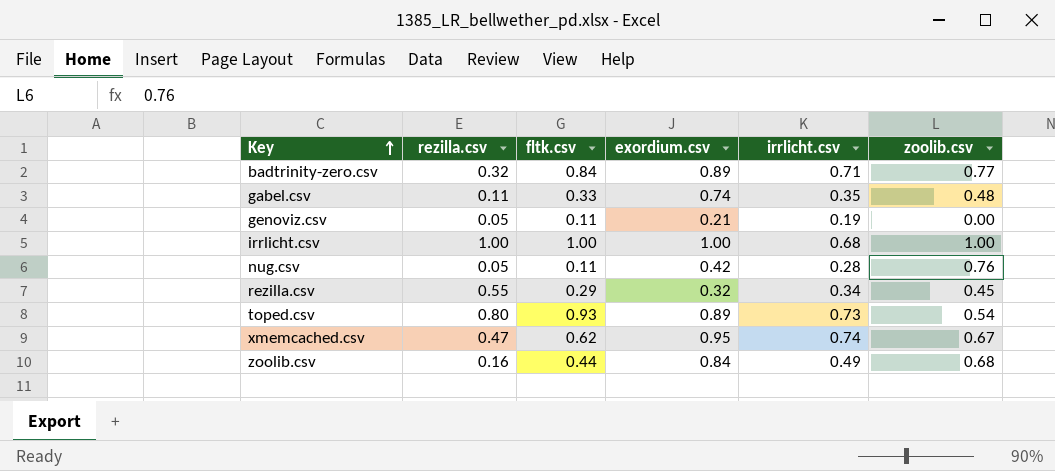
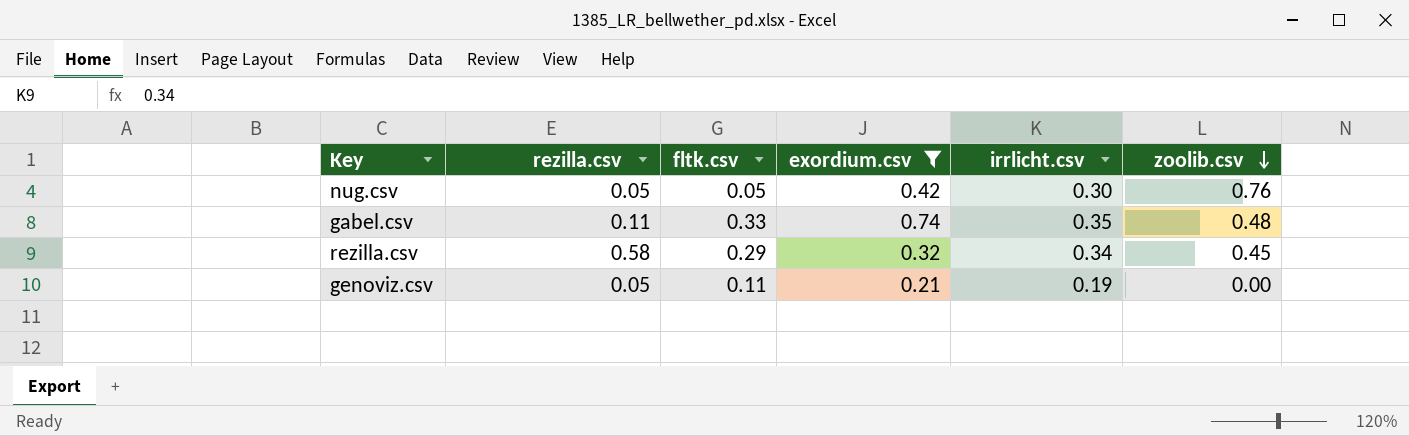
filter: none -> exordium.csv <= 0.74
row order: Key ascending -> zoolib.csv descending
nug.csv | fltk.csv: 0.11 -> 0.05
nug.csv | irrlicht.csv: 0.28 -> 0.30
rezilla.csv | rezilla.csv: 0.55 -> 0.58

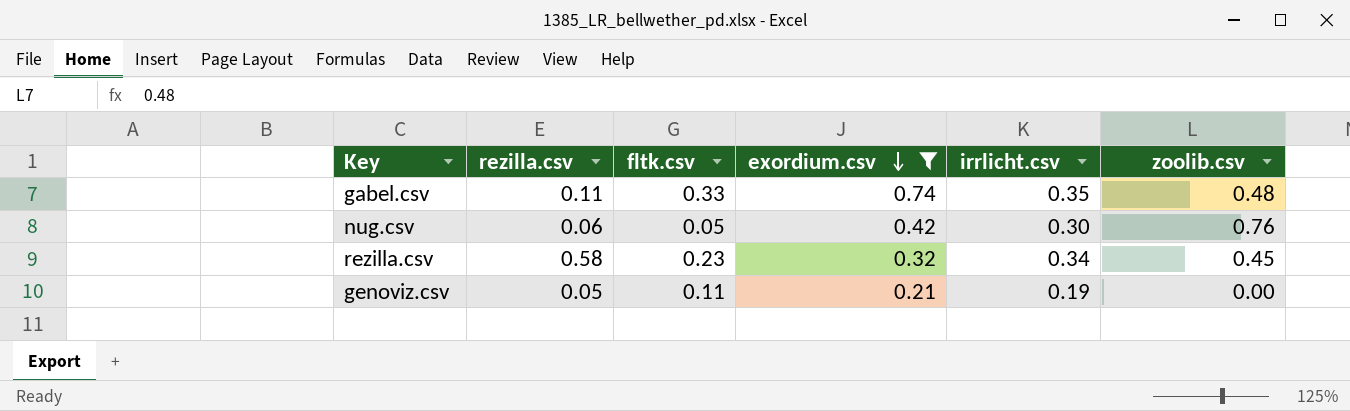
row order: zoolib.csv descending -> exordium.csv descending
nug.csv | rezilla.csv: 0.05 -> 0.06
rezilla.csv | fltk.csv: 0.29 -> 0.23

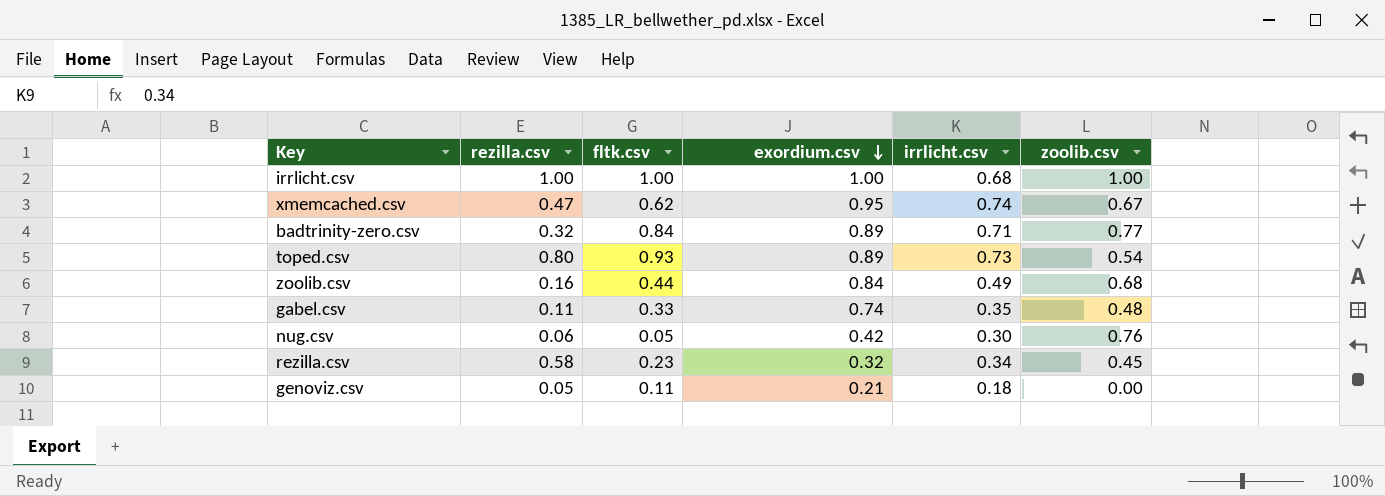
filter: exordium.csv <= 0.74 -> none
genoviz.csv | irrlicht.csv: 0.19 -> 0.18

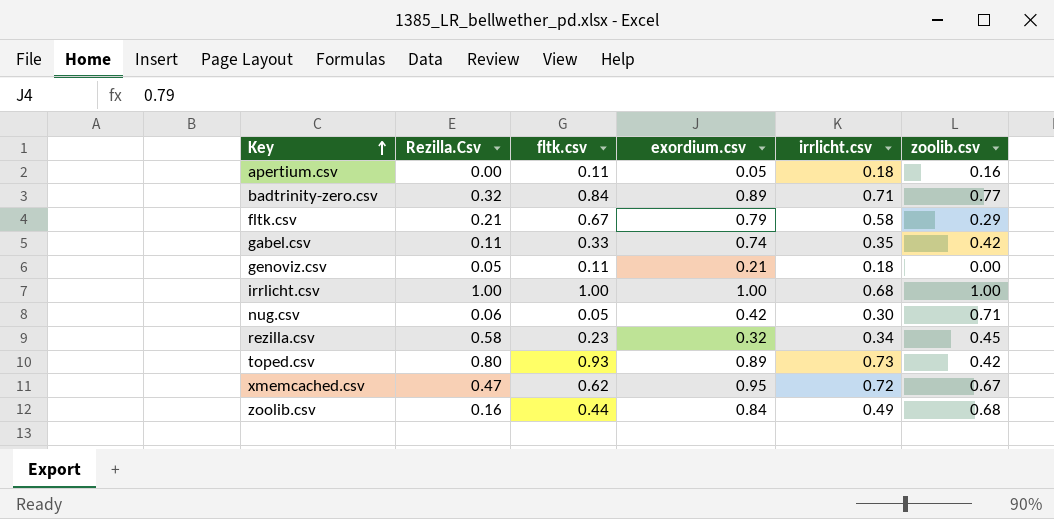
row order: exordium.csv descending -> Key ascending
column name: rezilla.csv -> Rezilla.Csv
row apertium.csv: none -> 0.00 | 0.11 | 0.05 | 0.18 | 0.16
row fltk.csv: none -> 0.21 | 0.67 | 0.79 | 0.58 | 0.29
gabel.csv | zoolib.csv: 0.48 -> 0.42
nug.csv | zoolib.csv: 0.76 -> 0.71
toped.csv | zoolib.csv: 0.54 -> 0.42
xmemcached.csv | irrlicht.csv: 0.74 -> 0.72

